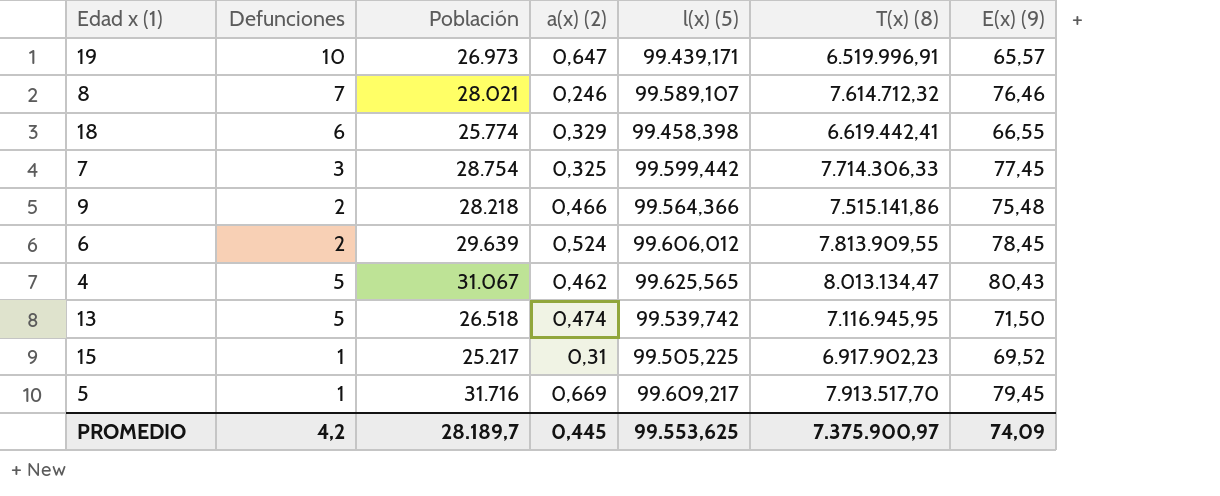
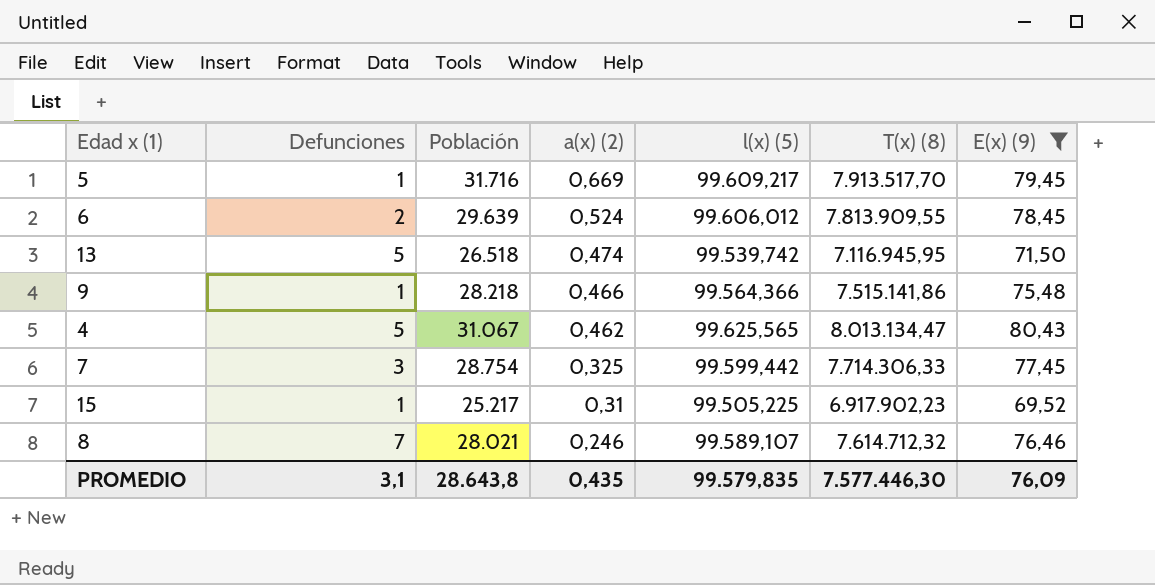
filter: none -> E(x) (9) >= 69,52
row order: none -> a(x) (2) descending
9 | Defunciones: 2 -> 1
PROMEDIO | Defunciones: 4,2 -> 3,1
PROMEDIO | Población: 28.189,7 -> 28.643,8
PROMEDIO | a(x) (2): 0,445 -> 0,435
PROMEDIO | l(x) (5): 99.553,625 -> 99.579,835
PROMEDIO | T(x) (8): 7.375.900,97 -> 7.577.446,30
PROMEDIO | E(x) (9): 74,09 -> 76,09

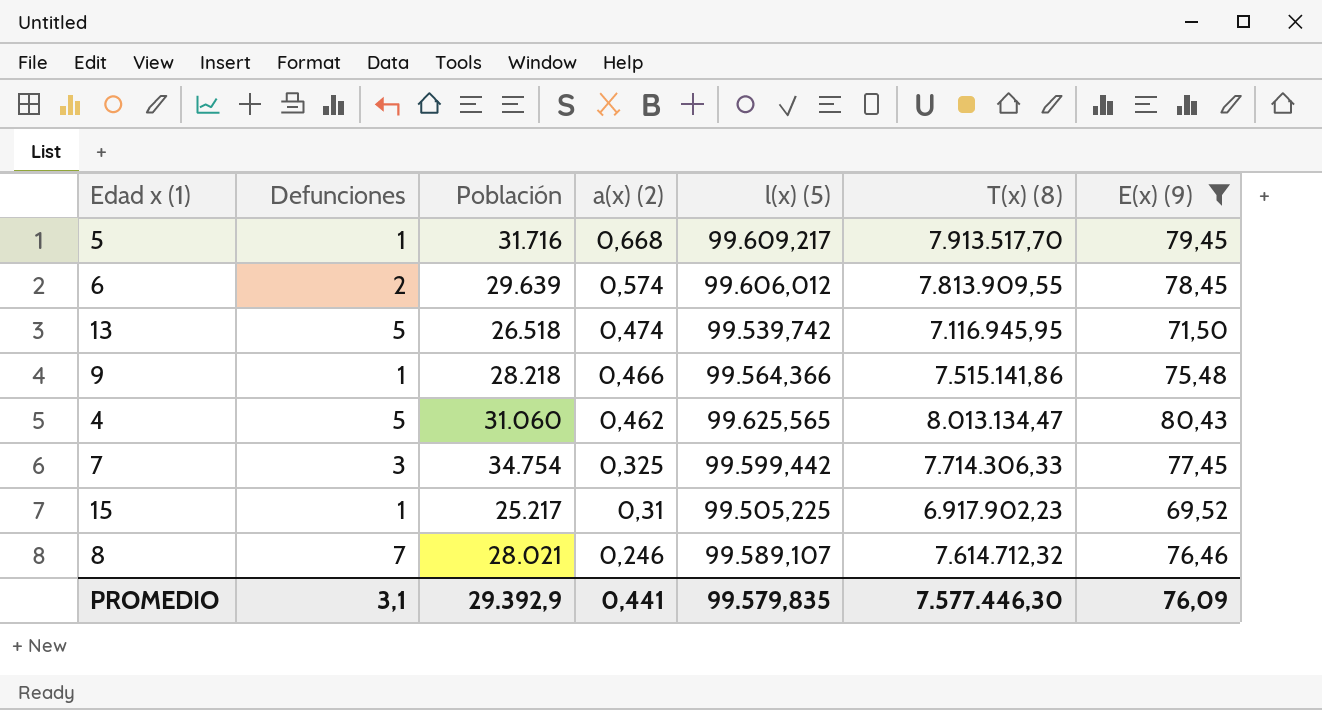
5 | a(x) (2): 0,669 -> 0,668
6 | a(x) (2): 0,524 -> 0,574
4 | Población: 31.067 -> 31.060
7 | Población: 28.754 -> 34.754
PROMEDIO | Población: 28.643,8 -> 29.392,9
PROMEDIO | a(x) (2): 0,435 -> 0,441

